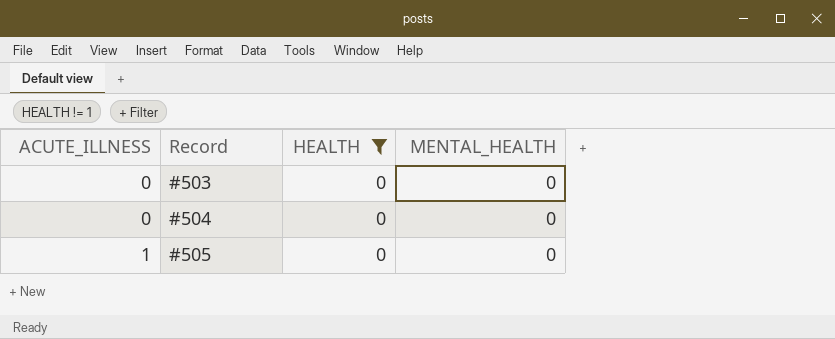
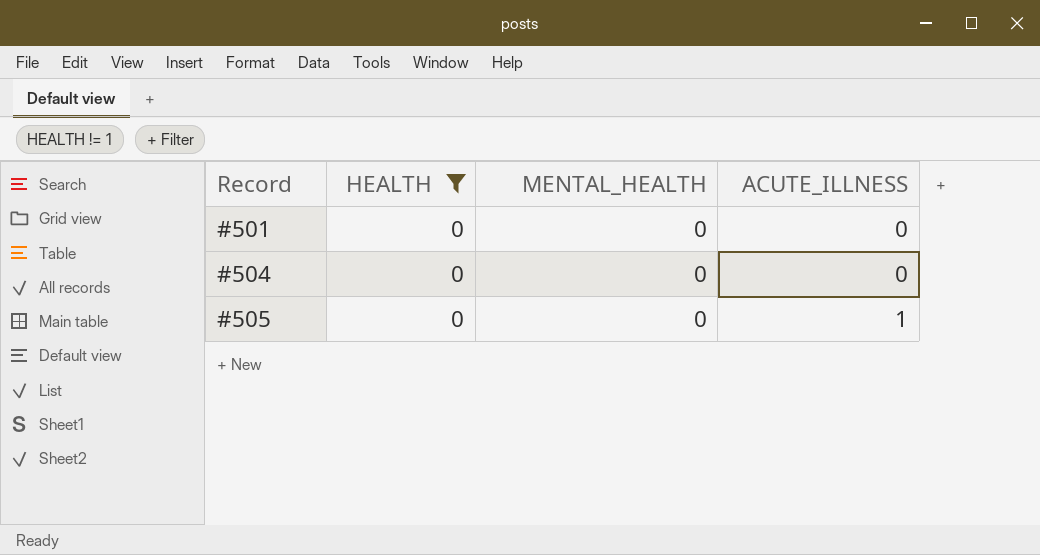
column ACUTE_ILLNESS | position: 1 -> 4
row #503: 0 | 0 | 0 -> none
row #501: none -> 0 | 0 | 0

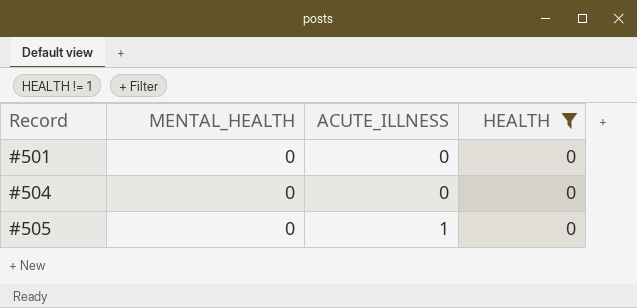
column HEALTH | position: 2 -> 4

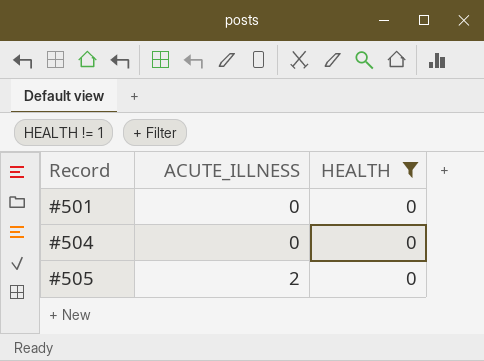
column MENTAL_HEALTH | position: 2 -> none
#505 | ACUTE_ILLNESS: 1 -> 2

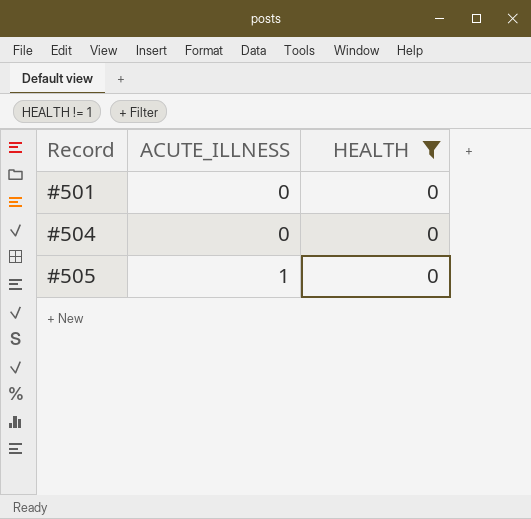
#505 | ACUTE_ILLNESS: 2 -> 1

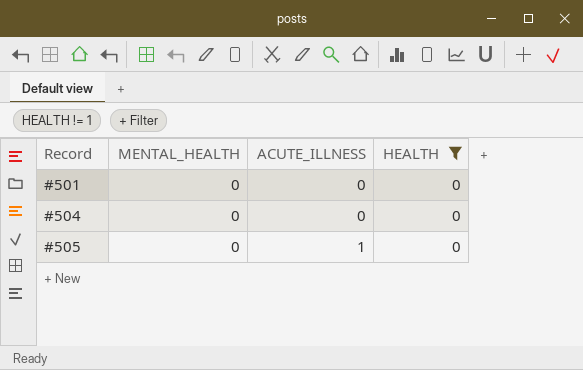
column MENTAL_HEALTH | position: none -> 2

